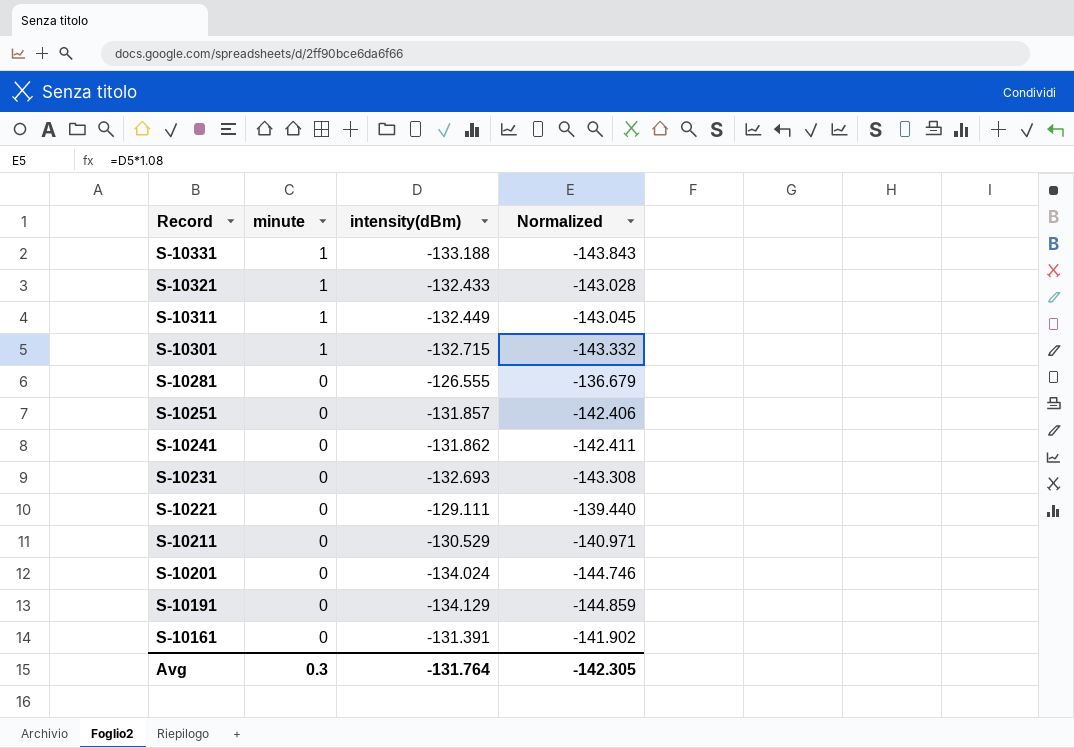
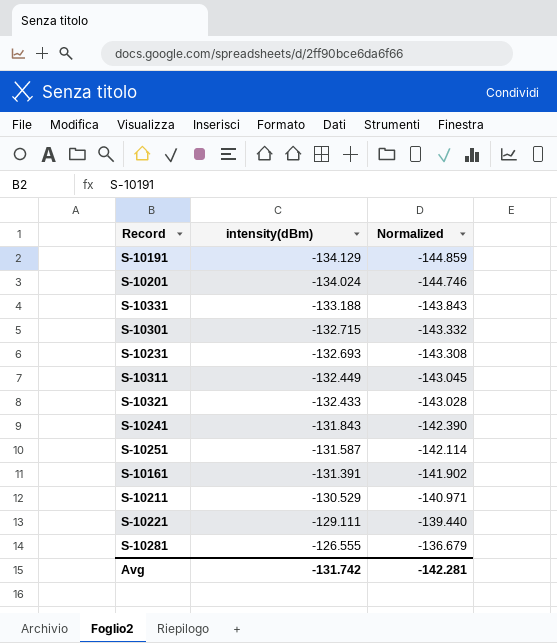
row order: Record descending -> intensity(dBm) ascending
column minute | position: 2 -> none
S-10241 | intensity(dBm): -131.862 -> -131.843
S-10241 | Normalized: -142.411 -> -142.390
S-10251 | intensity(dBm): -131.857 -> -131.587
S-10251 | Normalized: -142.406 -> -142.114
Avg | intensity(dBm): -131.764 -> -131.742
Avg | Normalized: -142.305 -> -142.281

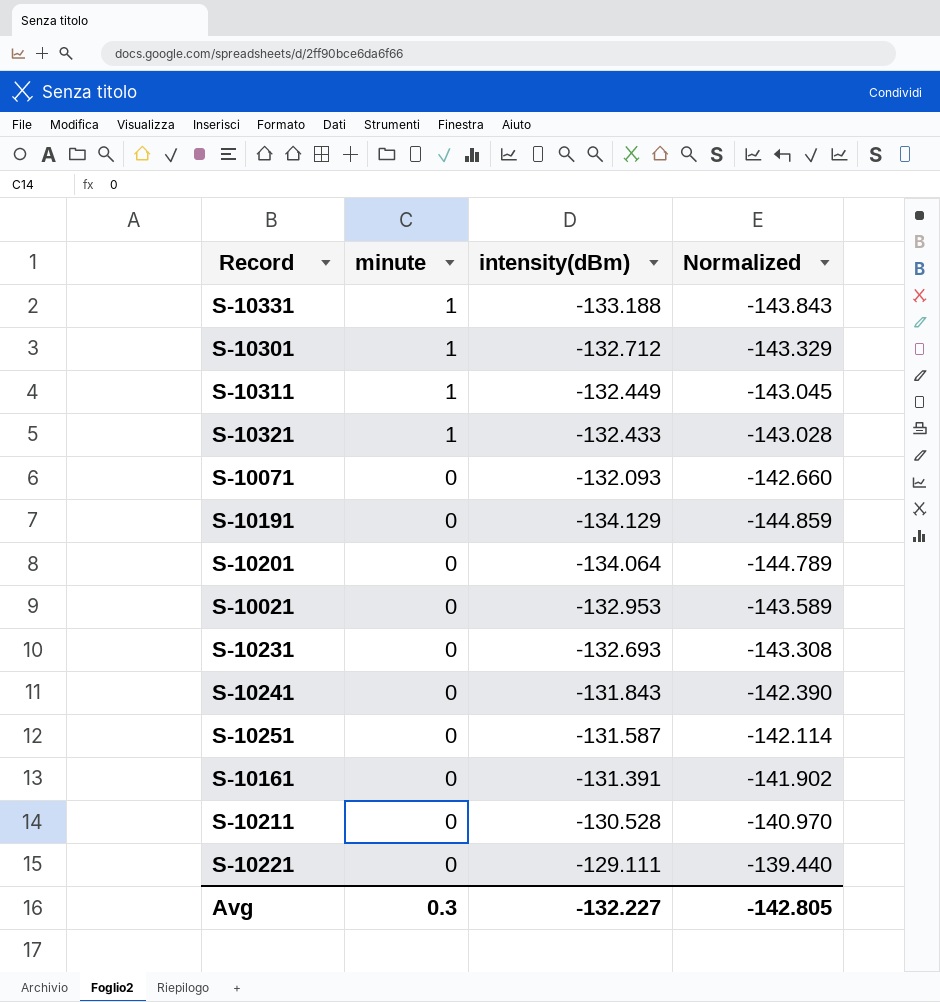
row order: intensity(dBm) ascending -> minute descending
column minute | position: none -> 2
row S-10281: -126.555 | -136.679 -> none
S-10301 | intensity(dBm): -132.715 -> -132.712
S-10301 | Normalized: -143.332 -> -143.329
row S-10071: none -> 0 | -132.093 | -142.660
S-10201 | intensity(dBm): -134.024 -> -134.064
S-10201 | Normalized: -144.746 -> -144.789
row S-10021: none -> 0 | -132.953 | -143.589
S-10211 | intensity(dBm): -130.529 -> -130.528
S-10211 | Normalized: -140.971 -> -140.970
Avg | intensity(dBm): -131.742 -> -132.227
Avg | Normalized: -142.281 -> -142.805

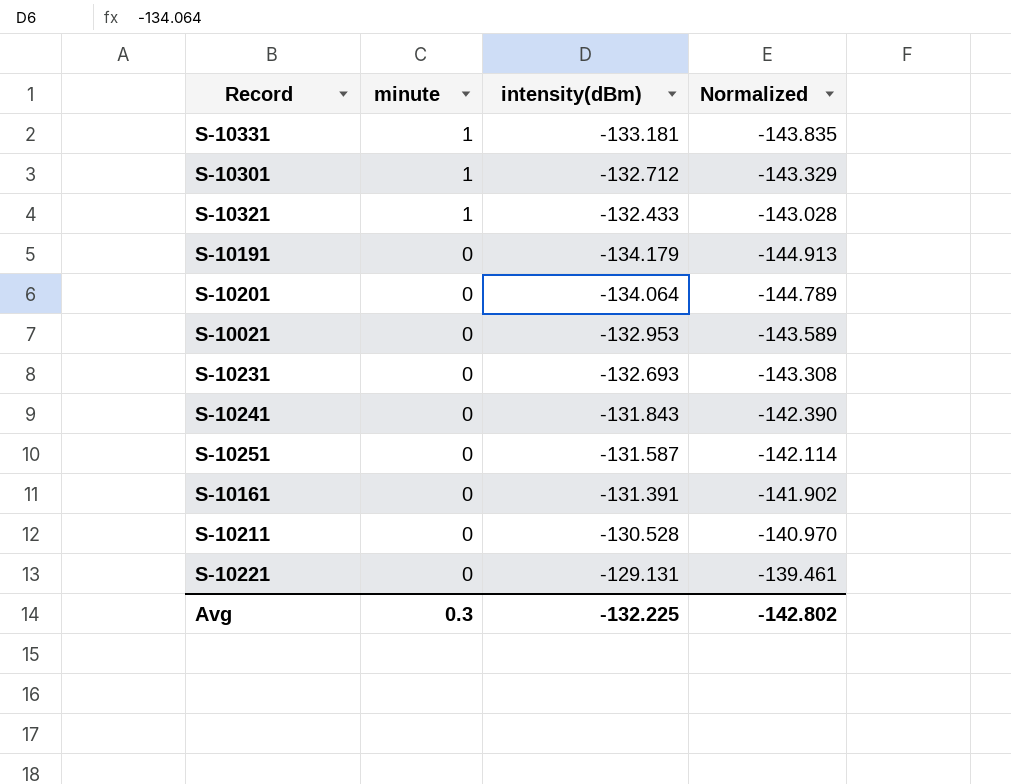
row S-10311: 1 | -132.449 | -143.045 -> none
row S-10071: 0 | -132.093 | -142.660 -> none
S-10331 | intensity(dBm): -133.188 -> -133.181
S-10331 | Normalized: -143.843 -> -143.835
S-10191 | intensity(dBm): -134.129 -> -134.179
S-10191 | Normalized: -144.859 -> -144.913
S-10221 | intensity(dBm): -129.111 -> -129.131
S-10221 | Normalized: -139.440 -> -139.461
Avg | intensity(dBm): -132.227 -> -132.225
Avg | Normalized: -142.805 -> -142.802

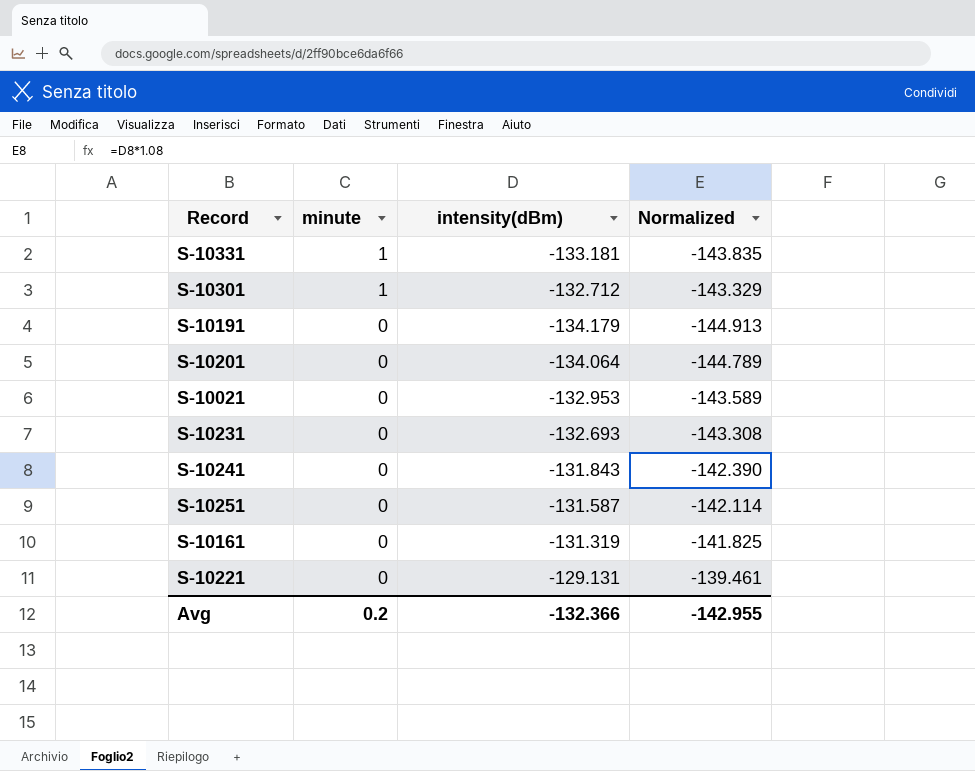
row S-10321: 1 | -132.433 | -143.028 -> none
row S-10211: 0 | -130.528 | -140.970 -> none
S-10161 | intensity(dBm): -131.391 -> -131.319
S-10161 | Normalized: -141.902 -> -141.825
Avg | minute: 0.3 -> 0.2
Avg | intensity(dBm): -132.225 -> -132.366
Avg | Normalized: -142.802 -> -142.955

